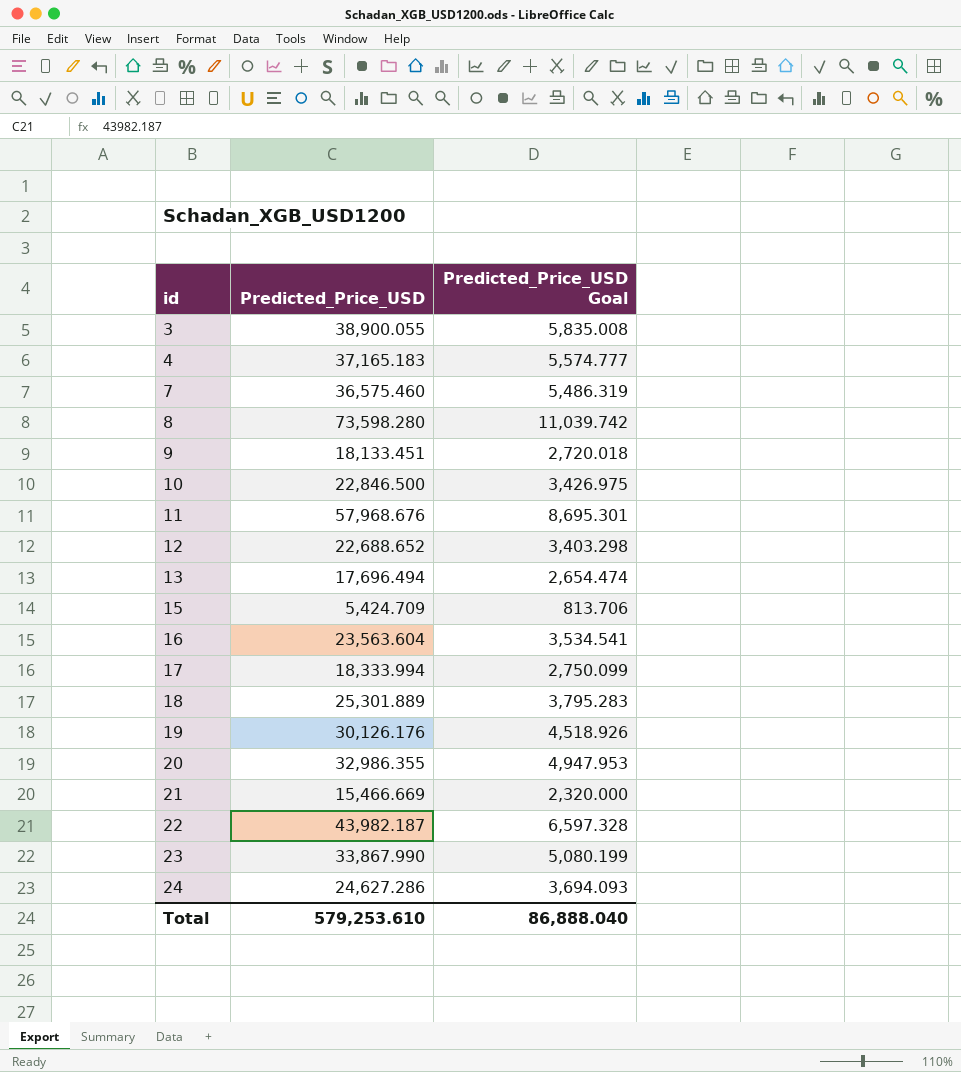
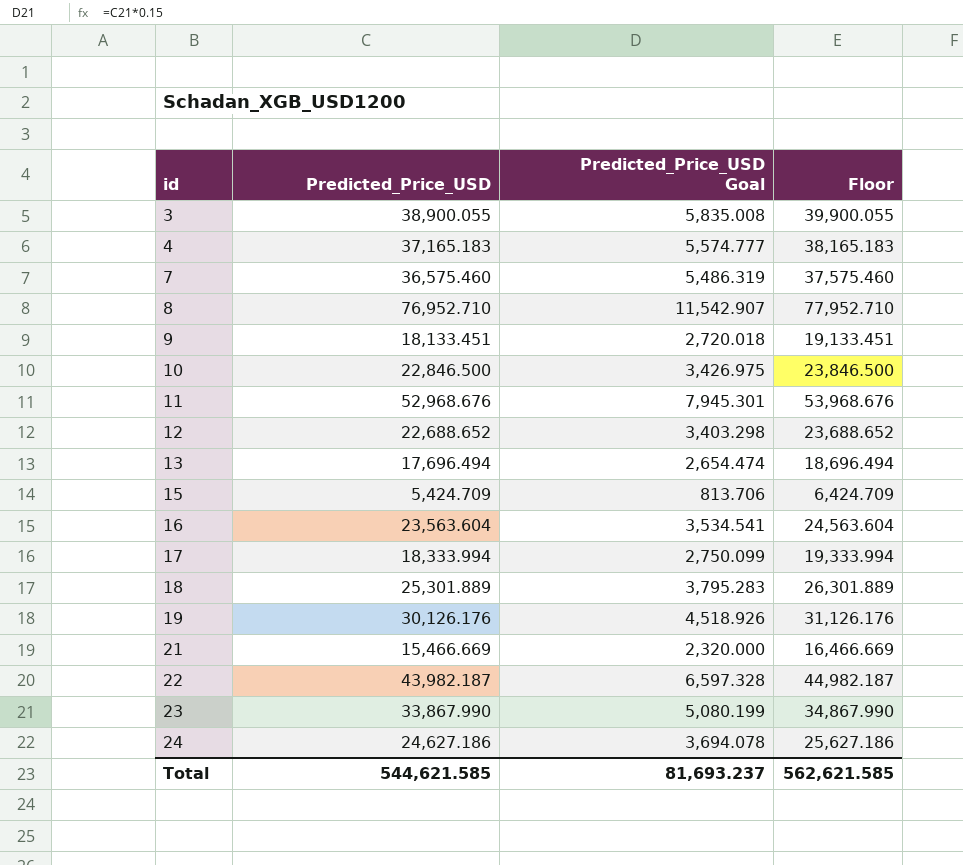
column Floor | formula: none -> [Predicted_Price_USD] + 1000
row 20: 32,986.355 | 4,947.953 -> none
8 | Predicted_Price_USD: 73,598.280 -> 76,952.710
8 | Predicted_Price_USD Goal: 11,039.742 -> 11,542.907
11 | Predicted_Price_USD: 57,968.676 -> 52,968.676
11 | Predicted_Price_USD Goal: 8,695.301 -> 7,945.301
24 | Predicted_Price_USD: 24,627.286 -> 24,627.186
24 | Predicted_Price_USD Goal: 3,694.093 -> 3,694.078
Total | Predicted_Price_USD: 579,253.610 -> 544,621.585
Total | Predicted_Price_USD Goal: 86,888.040 -> 81,693.237

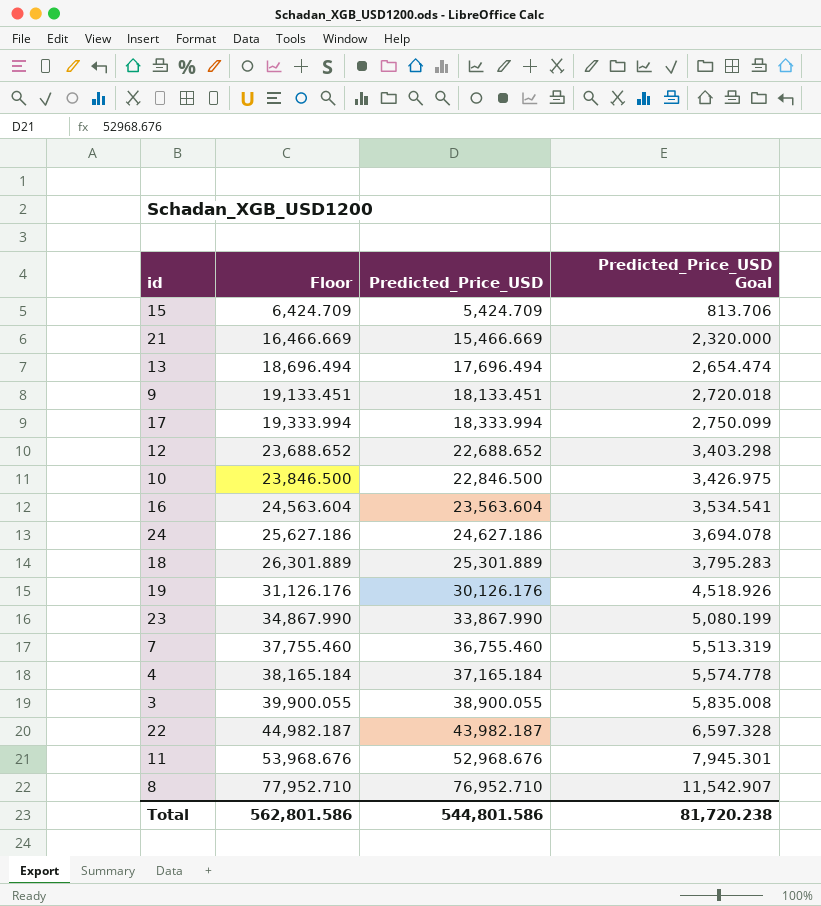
row order: id ascending -> Floor ascending
column Floor | position: 4 -> 2
7 | Floor: 37,575.460 -> 37,755.460
7 | Predicted_Price_USD: 36,575.460 -> 36,755.460
7 | Predicted_Price_USD Goal: 5,486.319 -> 5,513.319
4 | Floor: 38,165.183 -> 38,165.184
4 | Predicted_Price_USD: 37,165.183 -> 37,165.184
4 | Predicted_Price_USD Goal: 5,574.777 -> 5,574.778
Total | Floor: 562,621.585 -> 562,801.586
Total | Predicted_Price_USD: 544,621.585 -> 544,801.586
Total | Predicted_Price_USD Goal: 81,693.237 -> 81,720.238

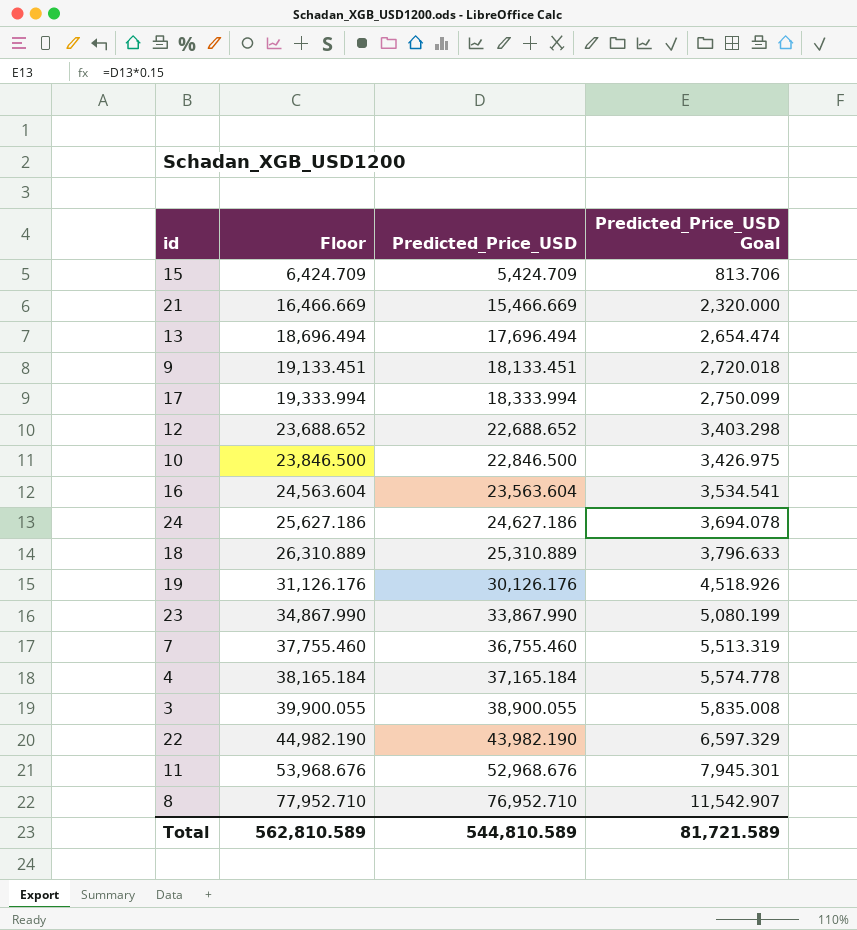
18 | Floor: 26,301.889 -> 26,310.889
18 | Predicted_Price_USD: 25,301.889 -> 25,310.889
18 | Predicted_Price_USD Goal: 3,795.283 -> 3,796.633
22 | Floor: 44,982.187 -> 44,982.190
22 | Predicted_Price_USD: 43,982.187 -> 43,982.190
22 | Predicted_Price_USD Goal: 6,597.328 -> 6,597.329
Total | Floor: 562,801.586 -> 562,810.589
Total | Predicted_Price_USD: 544,801.586 -> 544,810.589
Total | Predicted_Price_USD Goal: 81,720.238 -> 81,721.589

